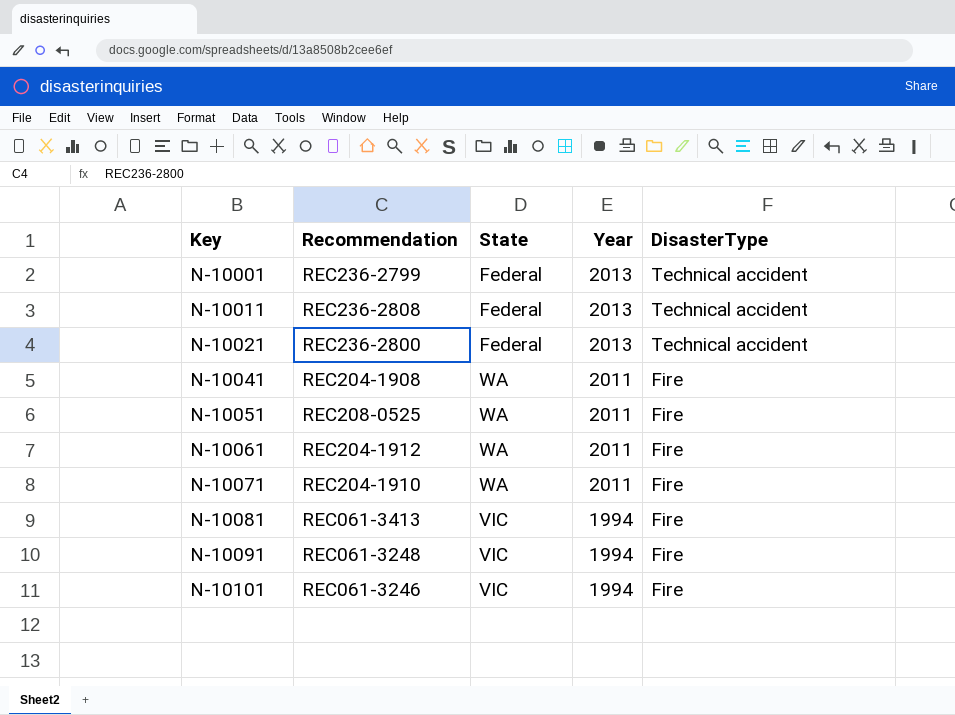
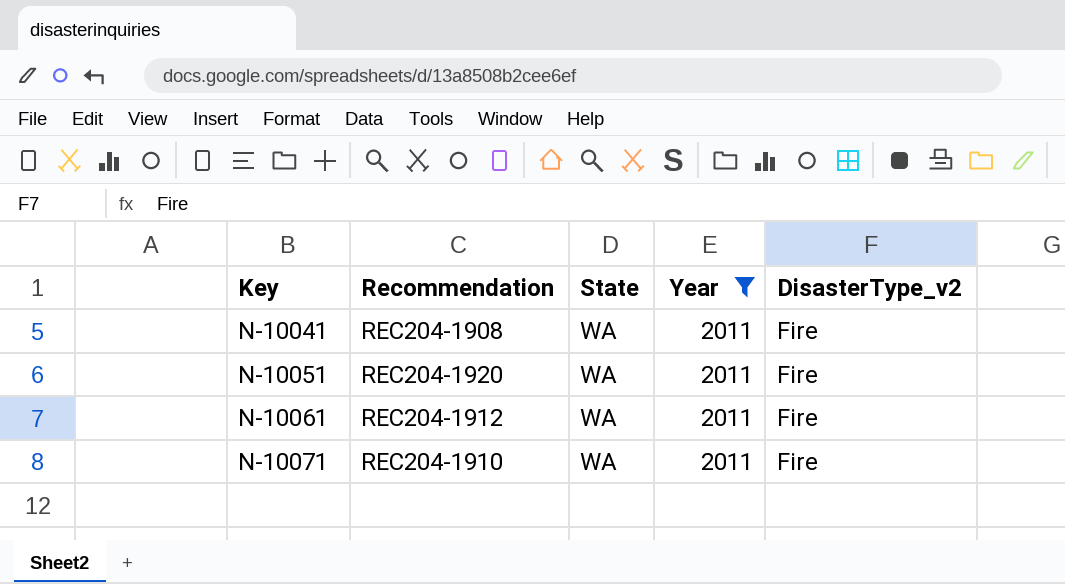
filter: none -> Year = 2011
column name: DisasterType -> DisasterType_v2
N-10051 | Recommendation: REC208-0525 -> REC204-1920

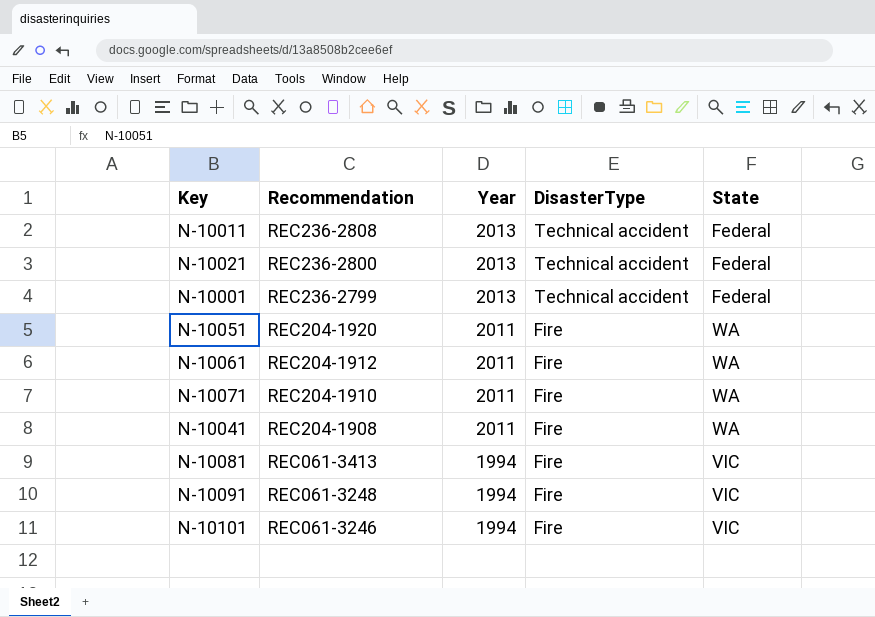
filter: Year = 2011 -> none
row order: Key ascending -> Recommendation descending
column name: DisasterType_v2 -> DisasterType
column State | position: 3 -> 5

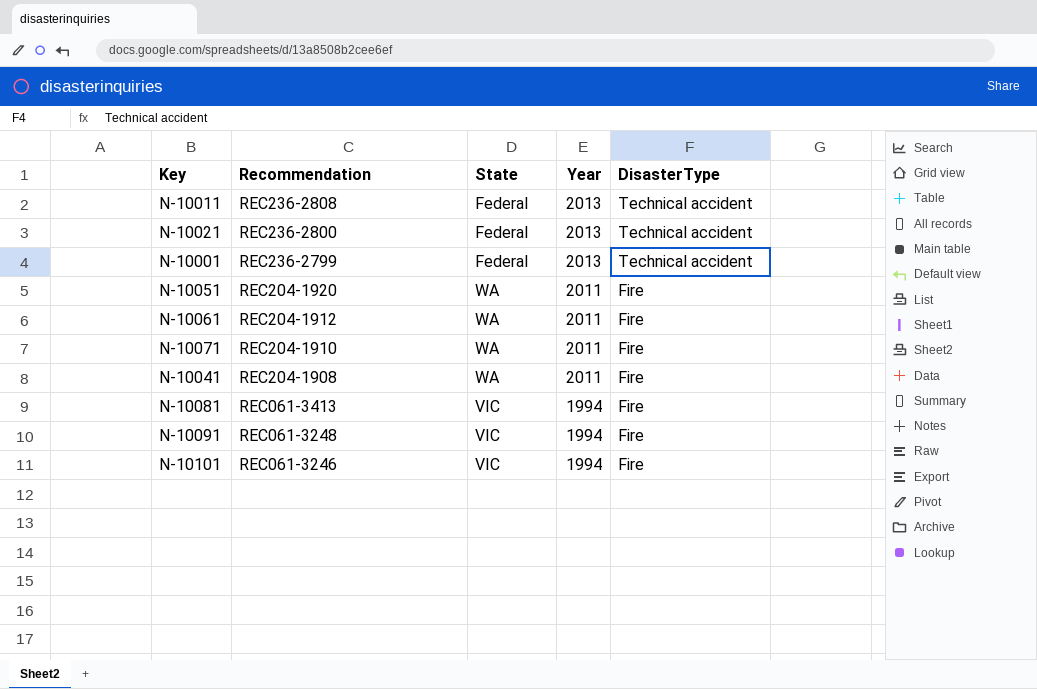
column State | position: 5 -> 3

